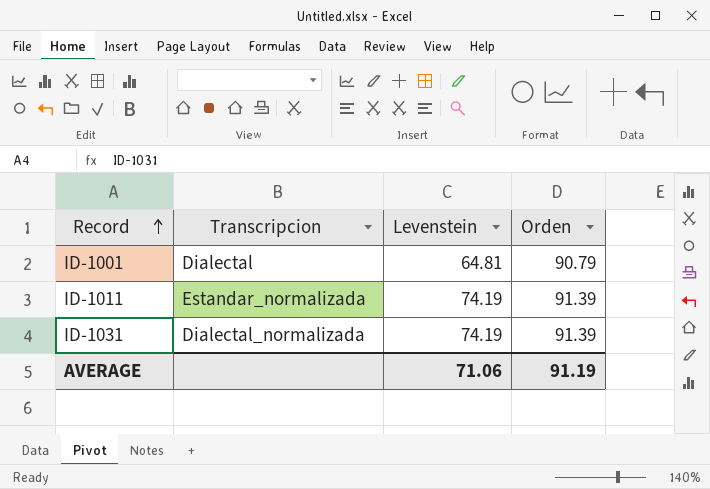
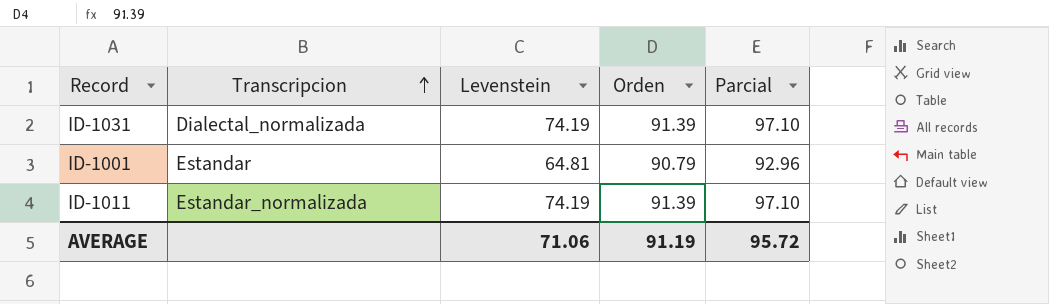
row order: Record ascending -> Transcripcion ascending
column Parcial | position: none -> 5
ID-1001 | Transcripcion: Dialectal -> Estandar

